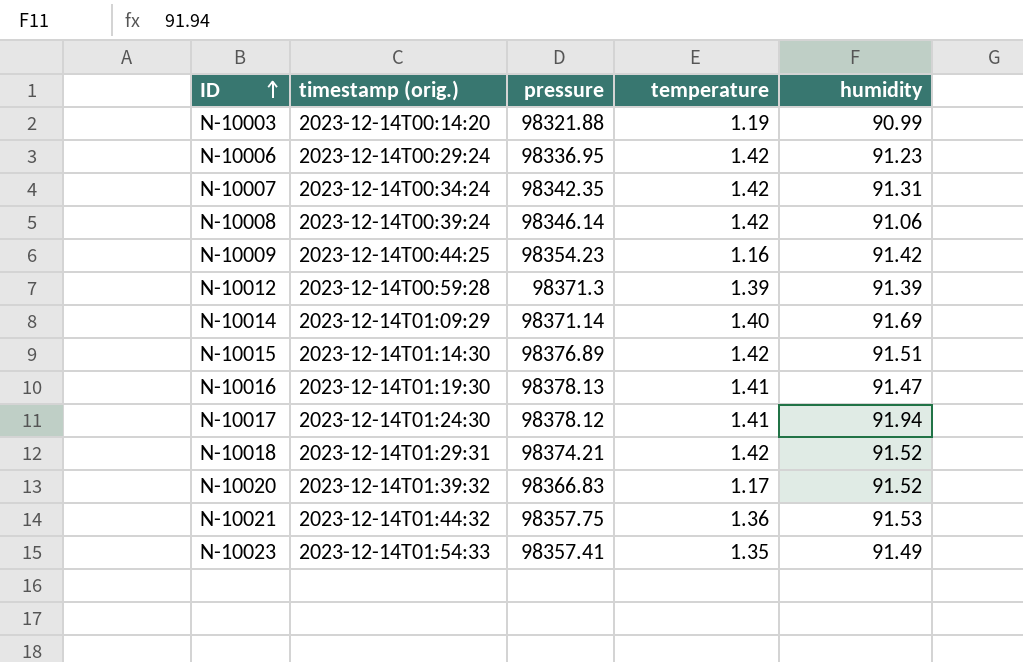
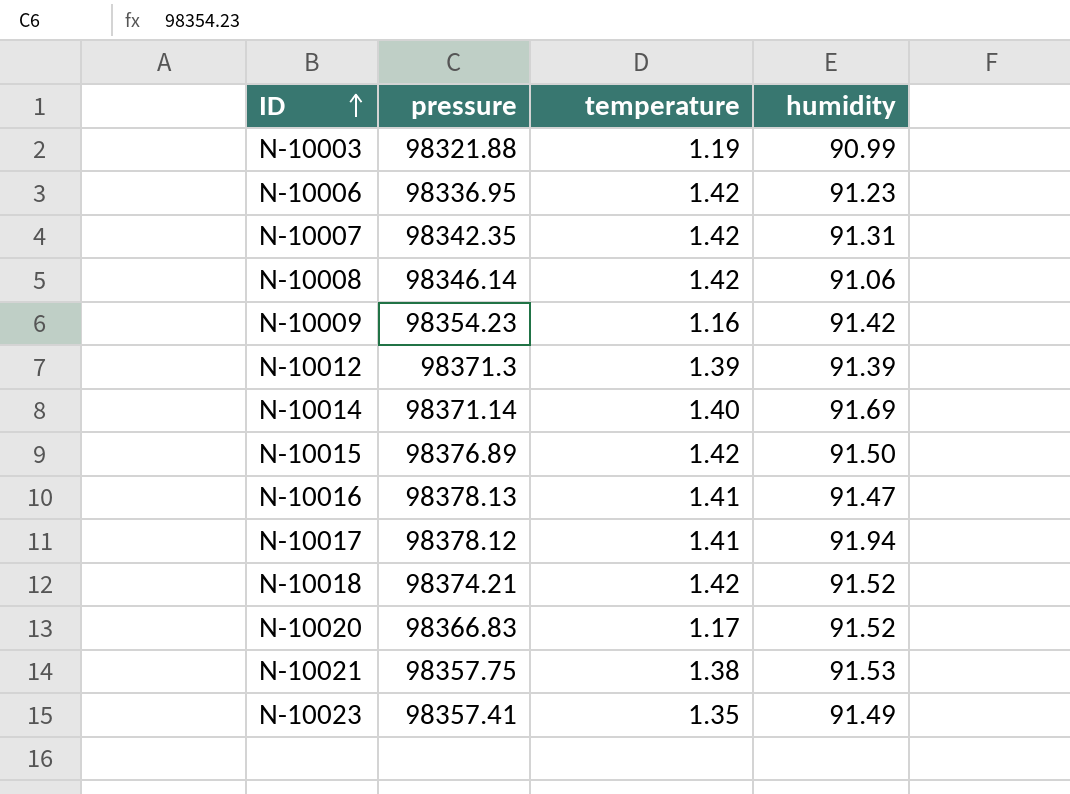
column timestamp (orig.) | position: 2 -> none
N-10015 | humidity: 91.51 -> 91.50
N-10021 | temperature: 1.36 -> 1.38

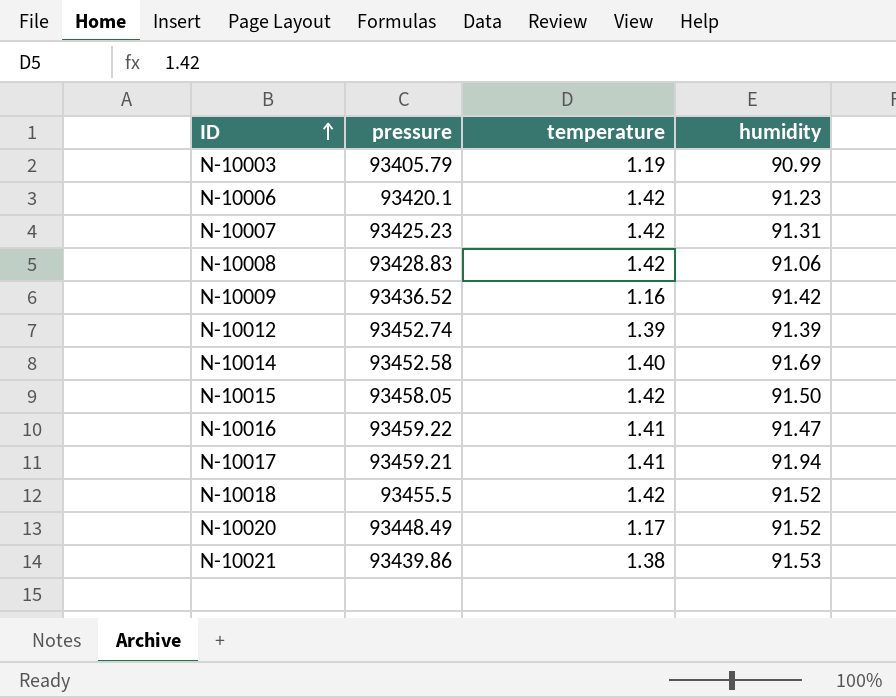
row N-10023: 98357.41 | 1.35 | 91.49 -> none
N-10003 | pressure: 98321.88 -> 93405.79
N-10006 | pressure: 98336.95 -> 93420.1
N-10007 | pressure: 98342.35 -> 93425.23
N-10008 | pressure: 98346.14 -> 93428.83
N-10009 | pressure: 98354.23 -> 93436.52
N-10012 | pressure: 98371.3 -> 93452.74
N-10014 | pressure: 98371.14 -> 93452.58
N-10015 | pressure: 98376.89 -> 93458.05
N-10016 | pressure: 98378.13 -> 93459.22
N-10017 | pressure: 98378.12 -> 93459.21
N-10018 | pressure: 98374.21 -> 93455.5
N-10020 | pressure: 98366.83 -> 93448.49
N-10021 | pressure: 98357.75 -> 93439.86

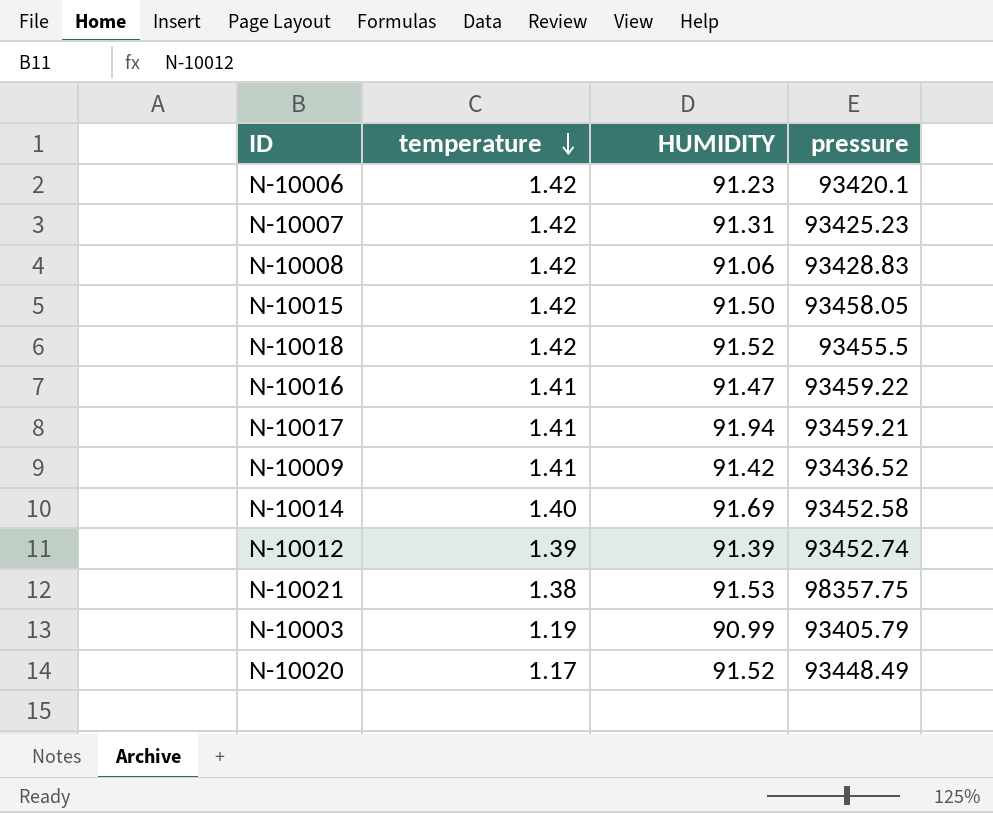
row order: ID ascending -> temperature descending
column name: humidity -> HUMIDITY
column pressure | position: 2 -> 4
N-10009 | temperature: 1.16 -> 1.41
N-10021 | pressure: 93439.86 -> 98357.75

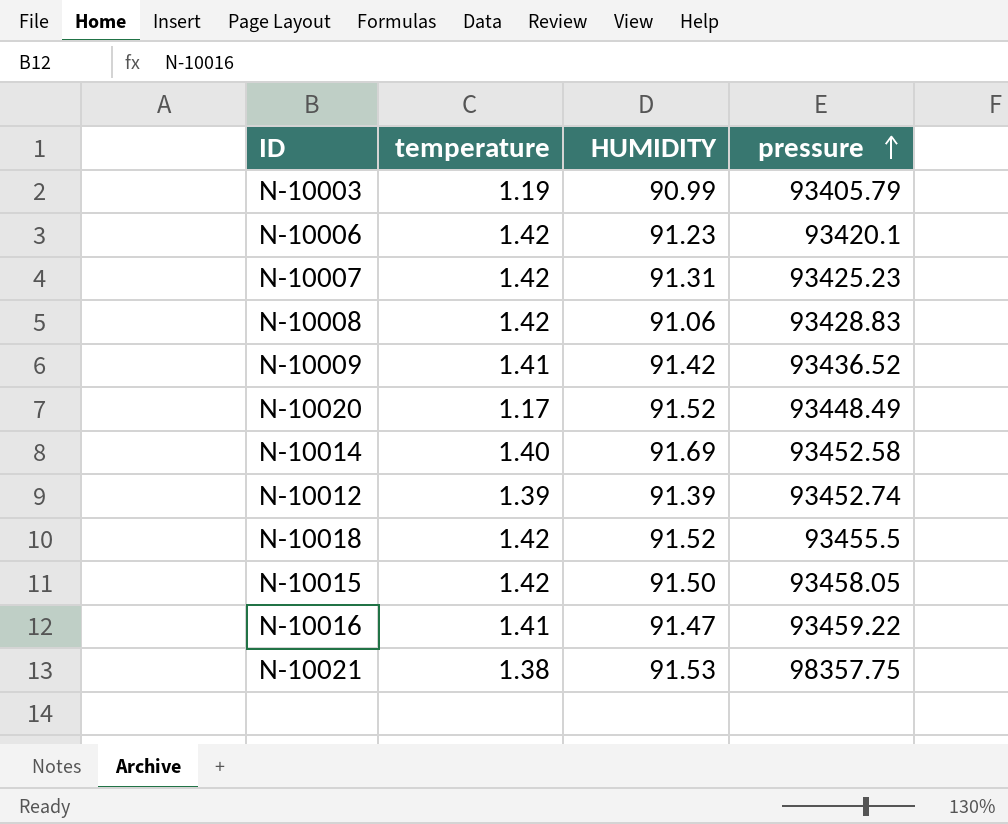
row order: temperature descending -> pressure ascending
row N-10017: 1.41 | 91.94 | 93459.21 -> none

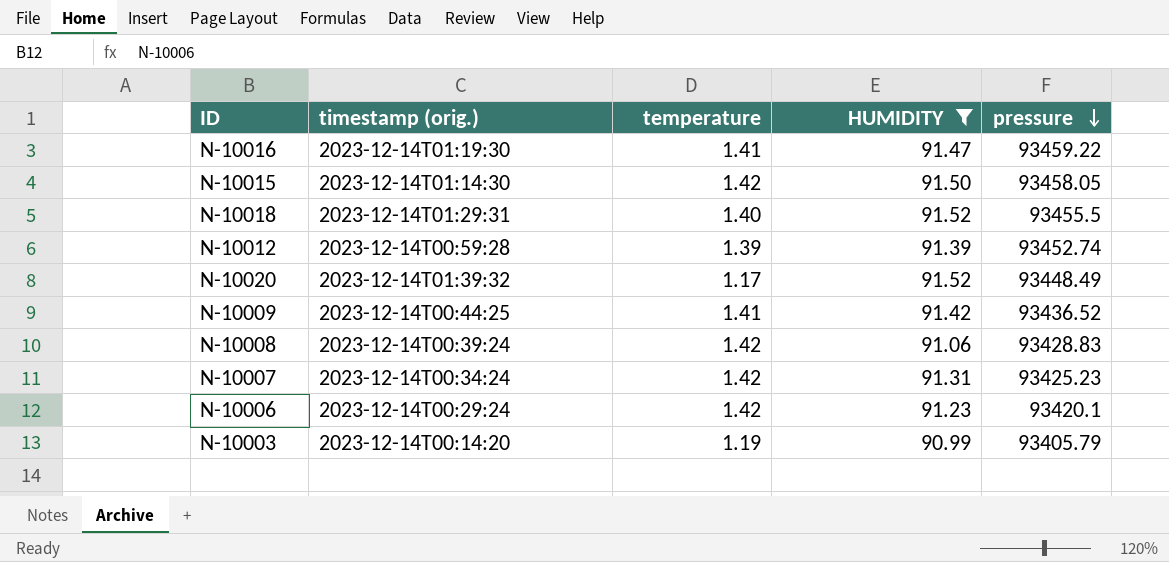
filter: none -> HUMIDITY <= 91.52
row order: pressure ascending -> pressure descending
column timestamp (orig.) | position: none -> 2
N-10018 | temperature: 1.42 -> 1.40

